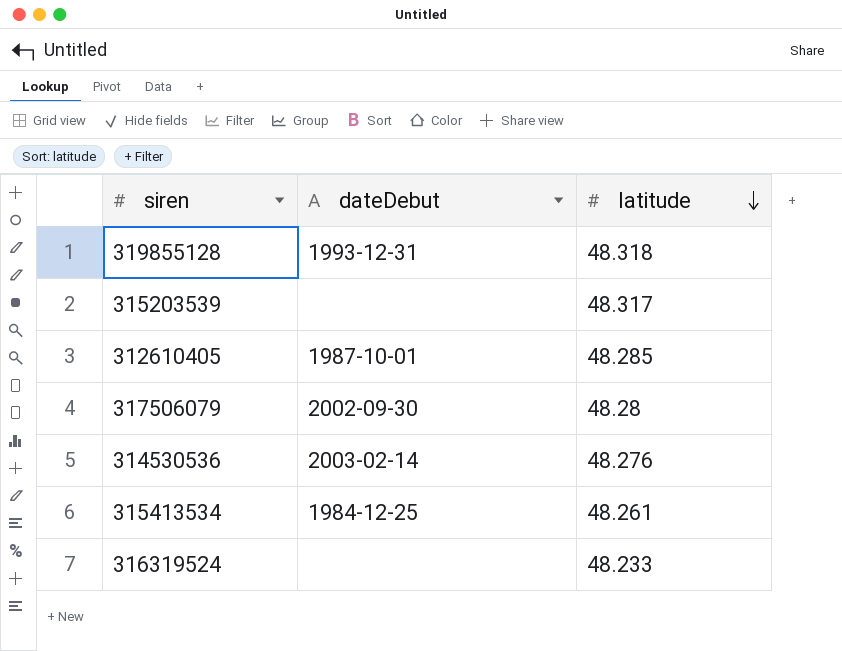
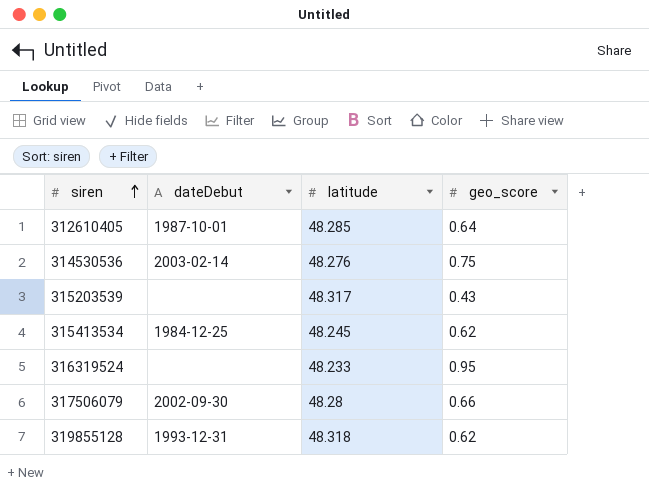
row order: latitude descending -> siren ascending
column geo_score | position: none -> 4
315413534 | latitude: 48.261 -> 48.245

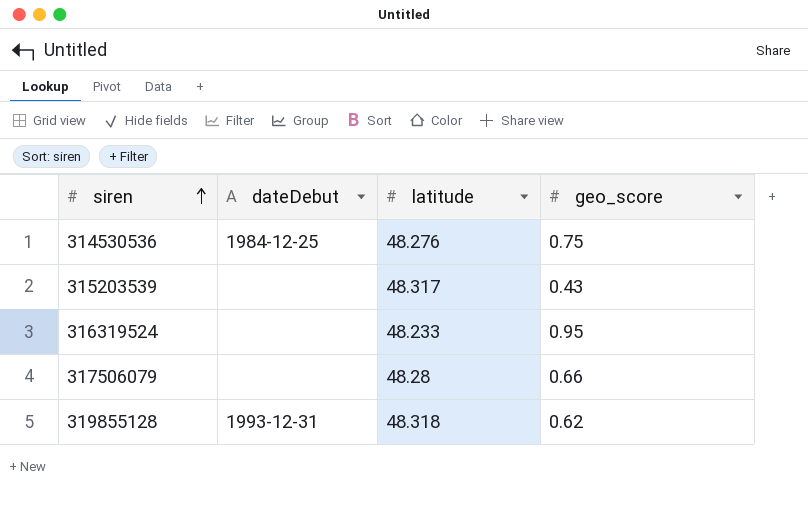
row 312610405: 1987-10-01 | 48.285 | 0.64 -> none
row 315413534: 1984-12-25 | 48.245 | 0.62 -> none
314530536 | dateDebut: 2003-02-14 -> 1984-12-25
317506079 | dateDebut: 2002-09-30 -> none

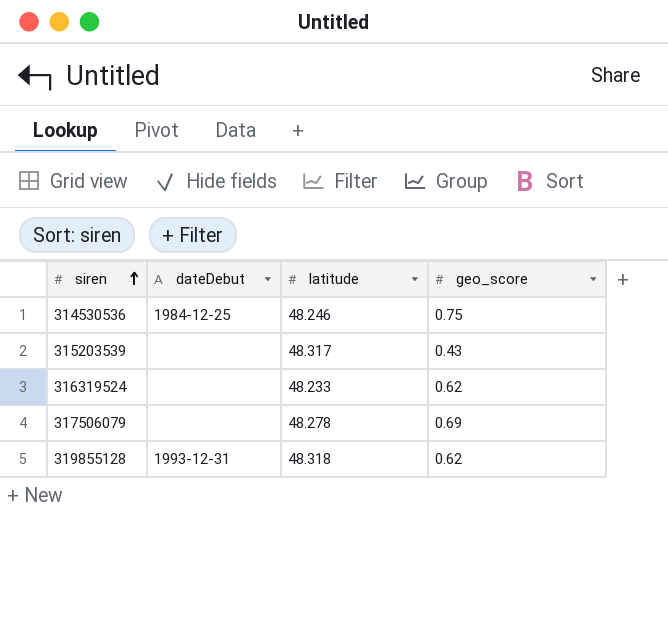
314530536 | latitude: 48.276 -> 48.246
316319524 | geo_score: 0.95 -> 0.62
317506079 | latitude: 48.28 -> 48.278
317506079 | geo_score: 0.66 -> 0.69

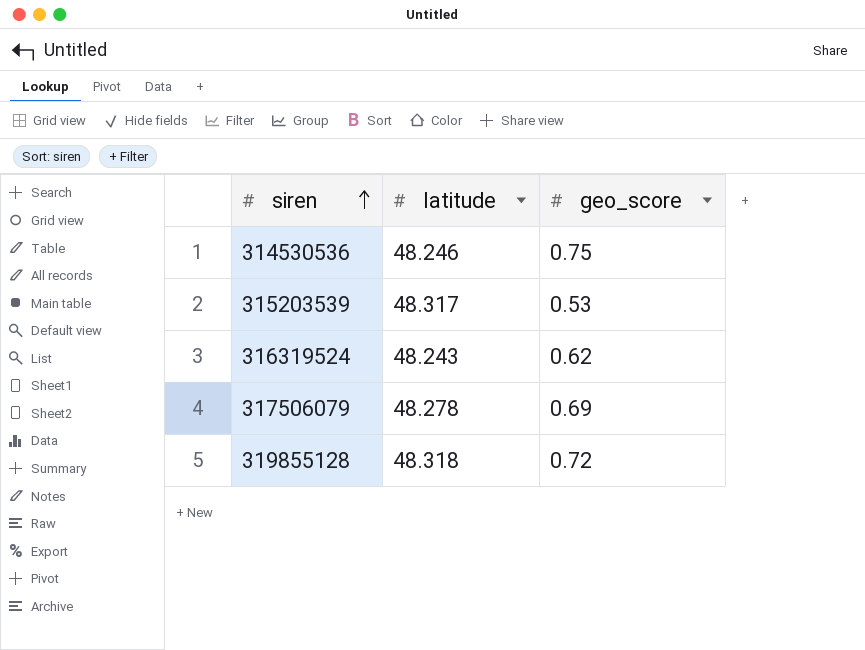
column dateDebut | position: 2 -> none
315203539 | geo_score: 0.43 -> 0.53
316319524 | latitude: 48.233 -> 48.243
319855128 | geo_score: 0.62 -> 0.72

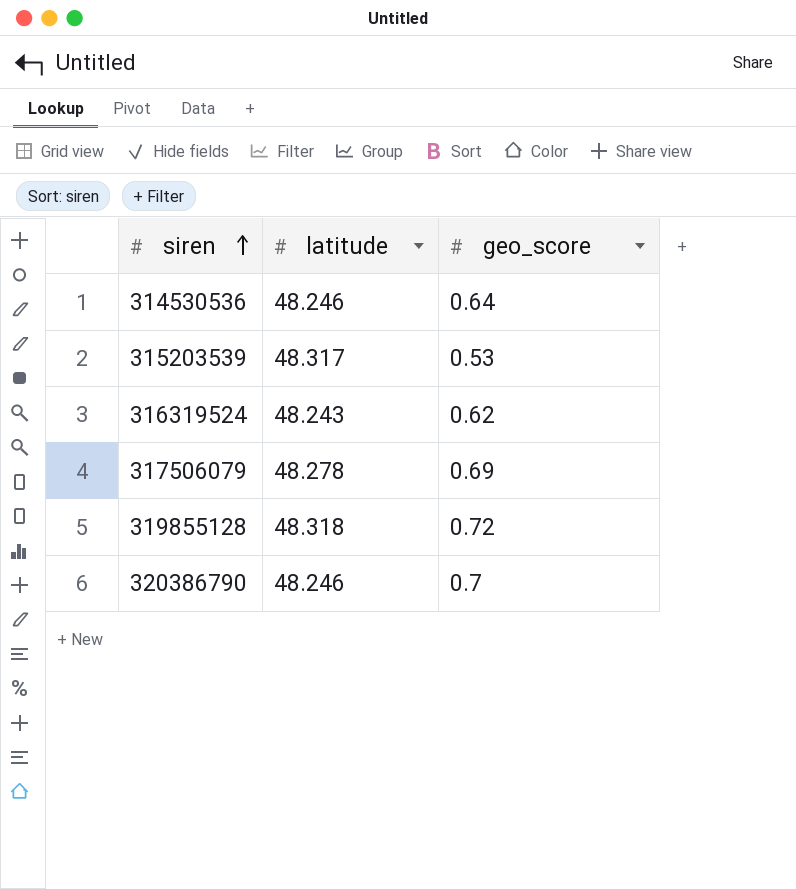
314530536 | geo_score: 0.75 -> 0.64
row 320386790: none -> 48.246 | 0.7

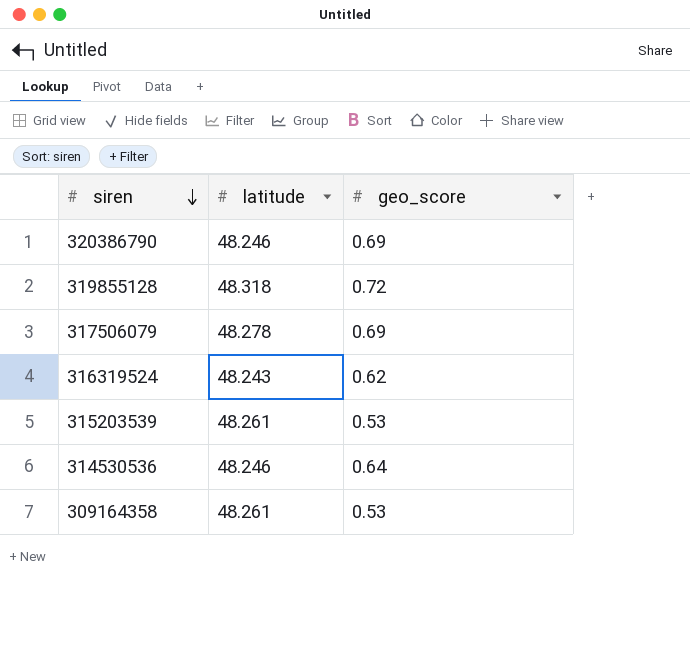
row order: siren ascending -> siren descending
320386790 | geo_score: 0.7 -> 0.69
315203539 | latitude: 48.317 -> 48.261
row 309164358: none -> 48.261 | 0.53

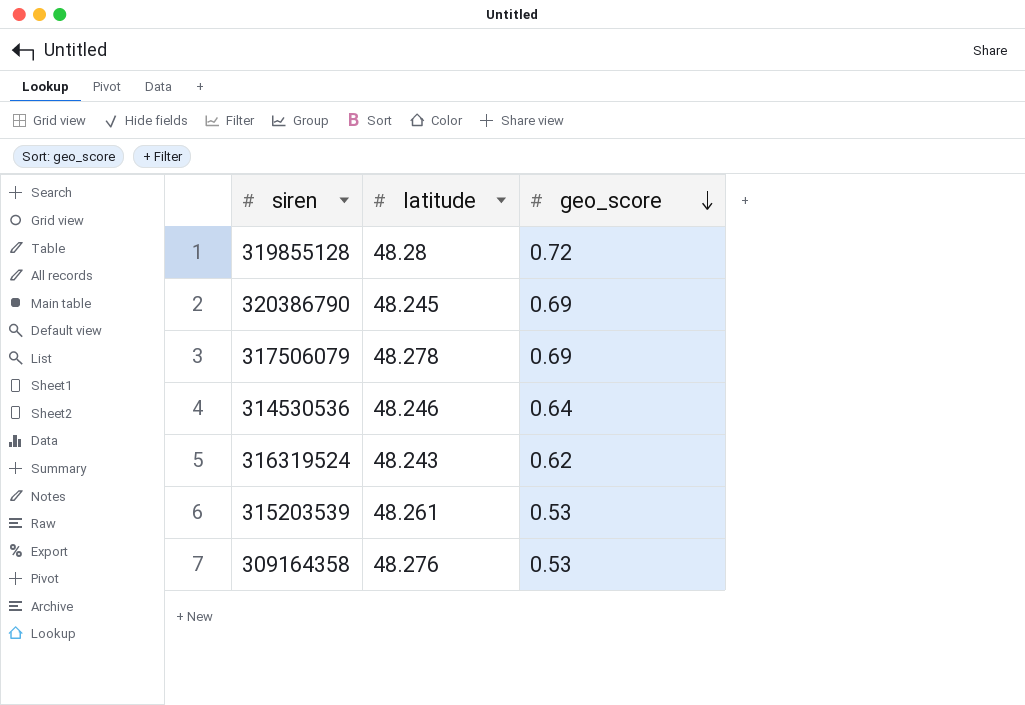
row order: siren descending -> geo_score descending
319855128 | latitude: 48.318 -> 48.28
320386790 | latitude: 48.246 -> 48.245
309164358 | latitude: 48.261 -> 48.276

